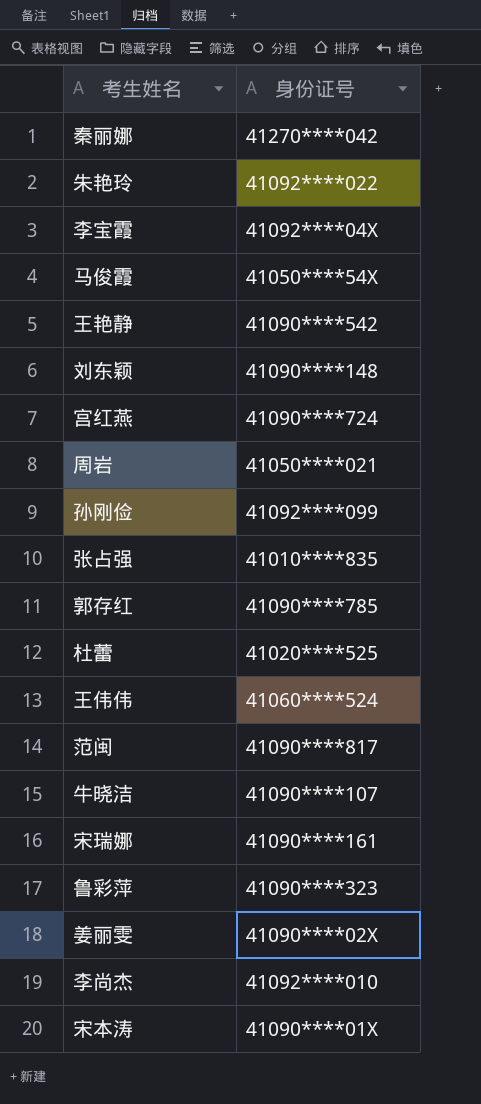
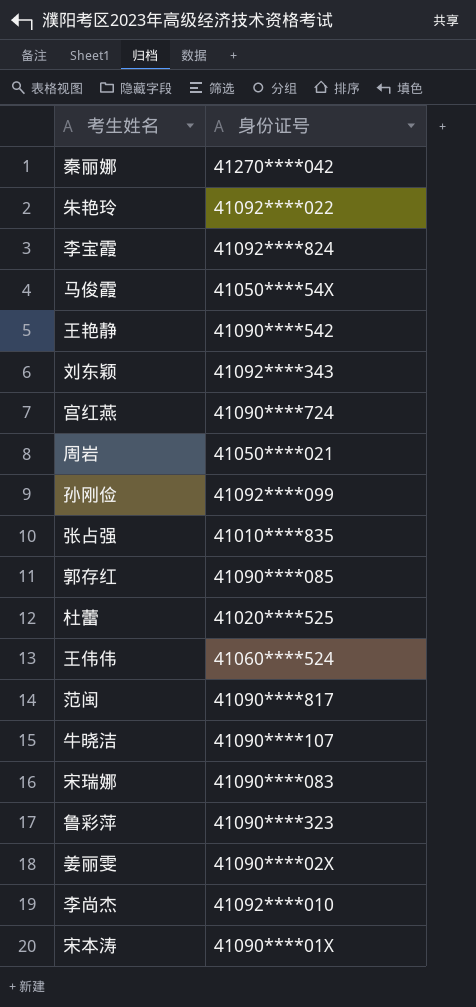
李宝霞 | 身份证号: 41092****04X -> 41092****824
刘东颖 | 身份证号: 41090****148 -> 41092****343
郭存红 | 身份证号: 41090****785 -> 41090****085
宋瑞娜 | 身份证号: 41090****161 -> 41090****083

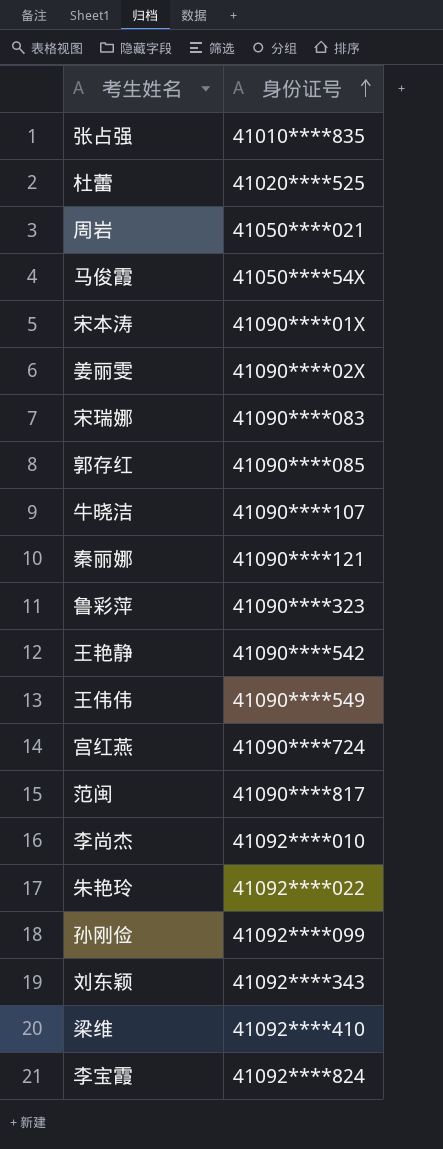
row order: none -> 身份证号 ascending
秦丽娜 | 身份证号: 41270****042 -> 41090****121
王伟伟 | 身份证号: 41060****524 -> 41090****549
row 梁维: none -> 41092****410

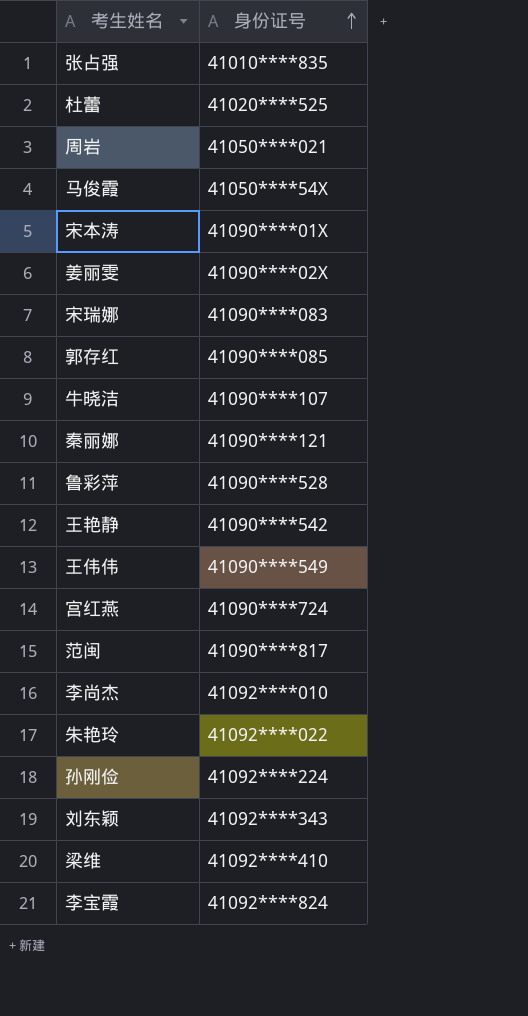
鲁彩萍 | 身份证号: 41090****323 -> 41090****528
孙刚俭 | 身份证号: 41092****099 -> 41092****224

